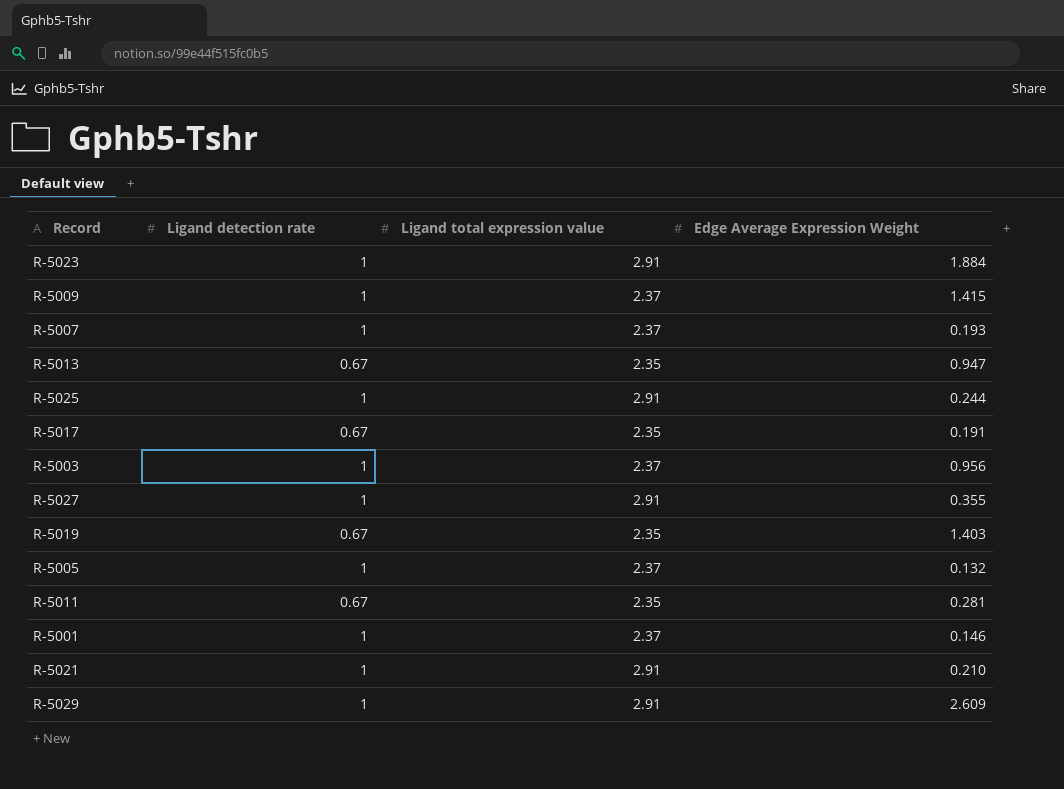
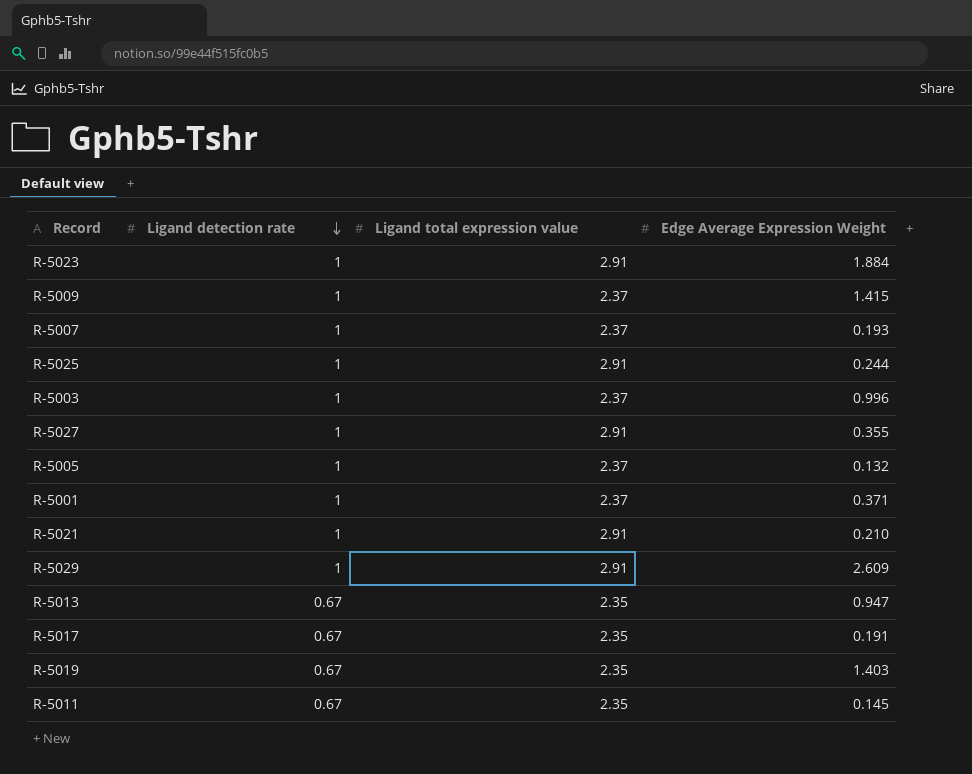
row order: none -> Ligand detection rate descending
R-5003 | Edge Average Expression Weight: 0.956 -> 0.996
R-5001 | Edge Average Expression Weight: 0.146 -> 0.371
R-5011 | Edge Average Expression Weight: 0.281 -> 0.145

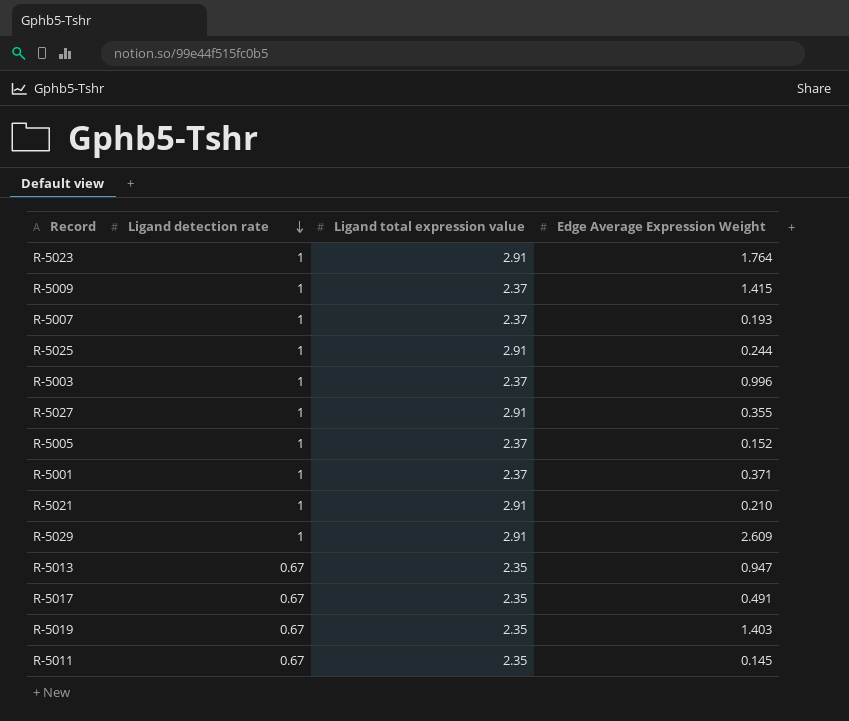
R-5023 | Edge Average Expression Weight: 1.884 -> 1.764
R-5005 | Edge Average Expression Weight: 0.132 -> 0.152
R-5017 | Edge Average Expression Weight: 0.191 -> 0.491

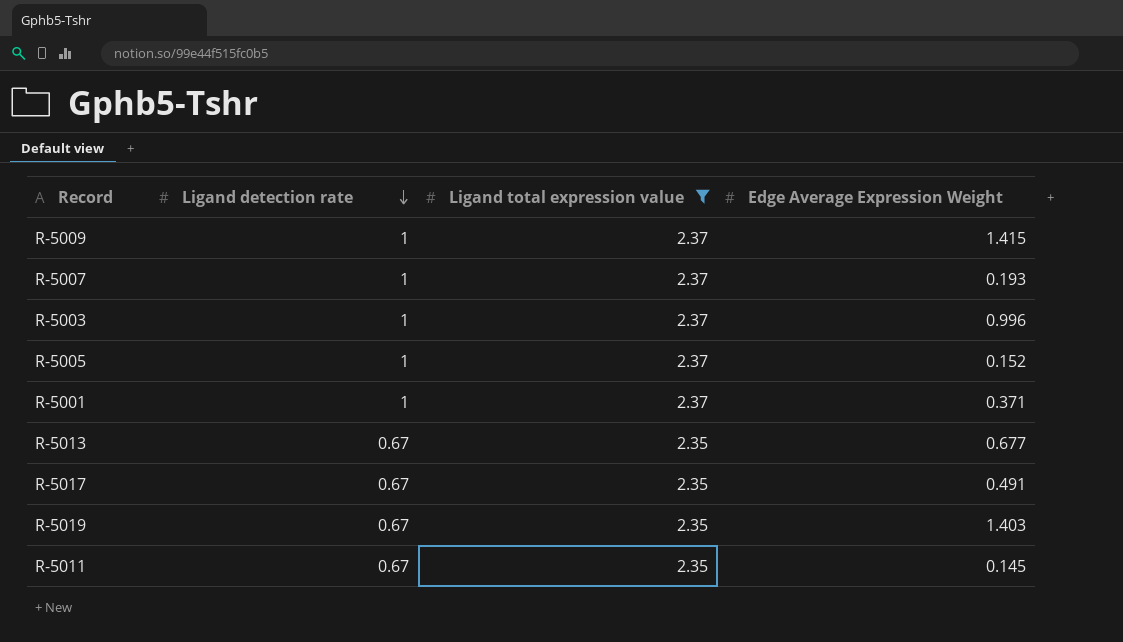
filter: none -> Ligand total expression value != 2.91
R-5013 | Edge Average Expression Weight: 0.947 -> 0.677

